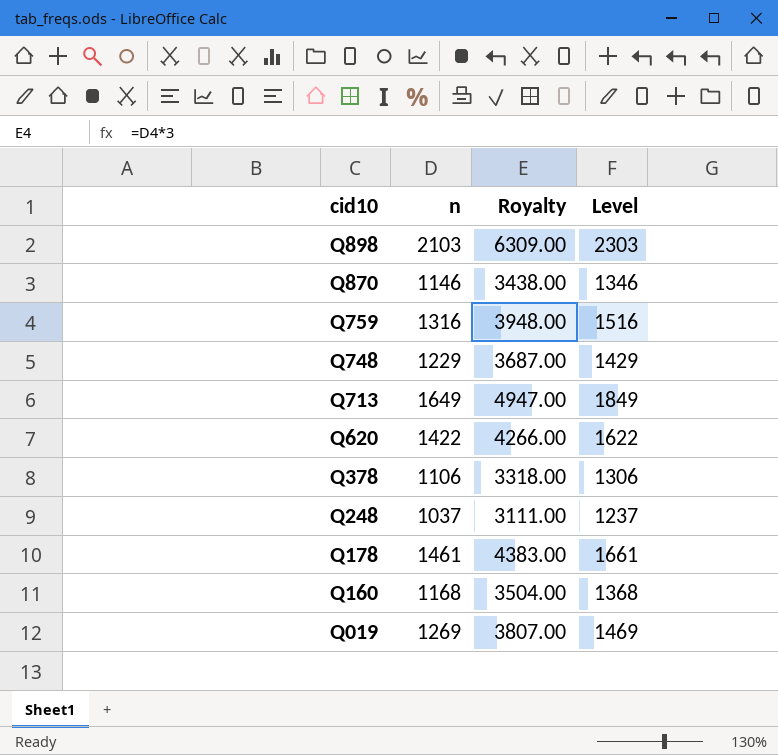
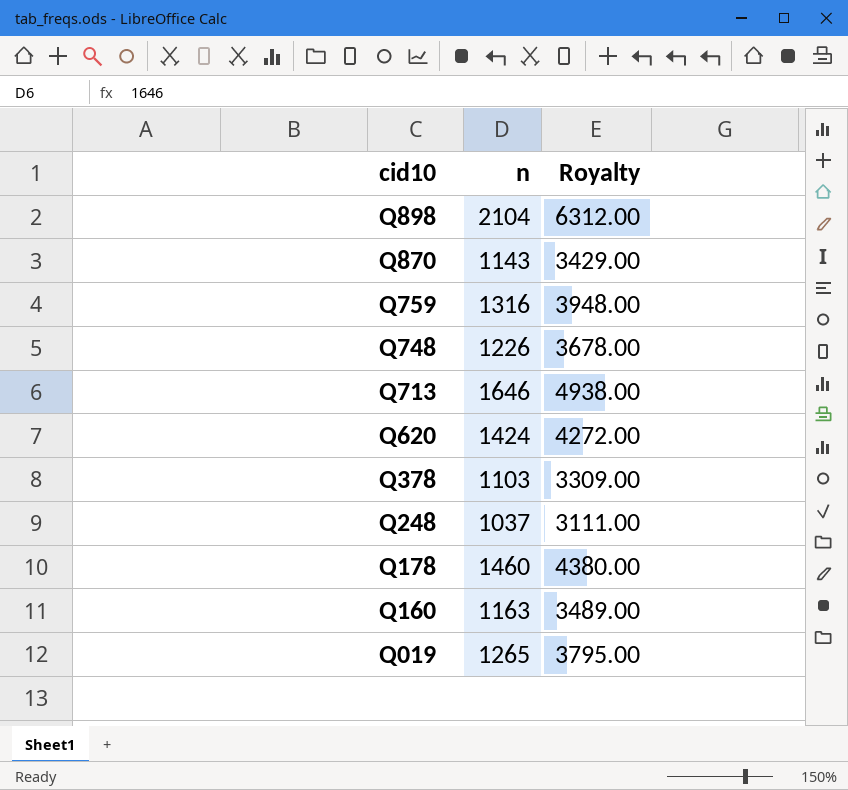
column Level | formula: [n] + 200 -> none
Q898 | n: 2103 -> 2104
Q898 | Royalty: 6309.00 -> 6312.00
Q870 | n: 1146 -> 1143
Q870 | Royalty: 3438.00 -> 3429.00
Q748 | n: 1229 -> 1226
Q748 | Royalty: 3687.00 -> 3678.00
Q713 | n: 1649 -> 1646
Q713 | Royalty: 4947.00 -> 4938.00
Q620 | n: 1422 -> 1424
Q620 | Royalty: 4266.00 -> 4272.00
Q378 | n: 1106 -> 1103
Q378 | Royalty: 3318.00 -> 3309.00
Q178 | n: 1461 -> 1460
Q178 | Royalty: 4383.00 -> 4380.00
Q160 | n: 1168 -> 1163
Q160 | Royalty: 3504.00 -> 3489.00
Q019 | n: 1269 -> 1265
Q019 | Royalty: 3807.00 -> 3795.00

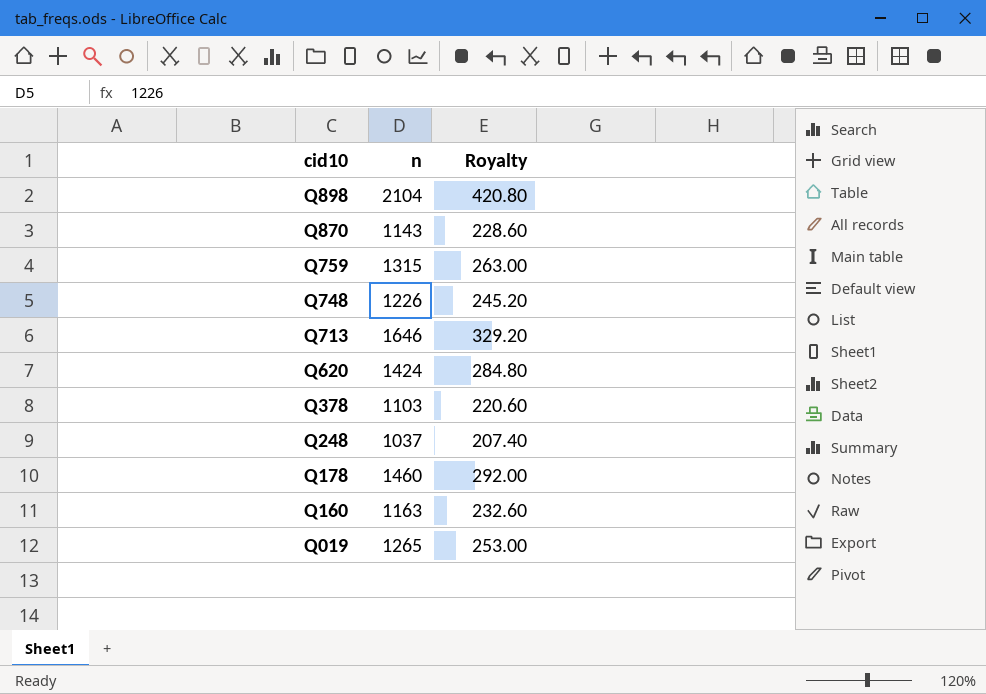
column Royalty | formula: [n] * 3 -> [n] * 0.2
Q759 | n: 1316 -> 1315

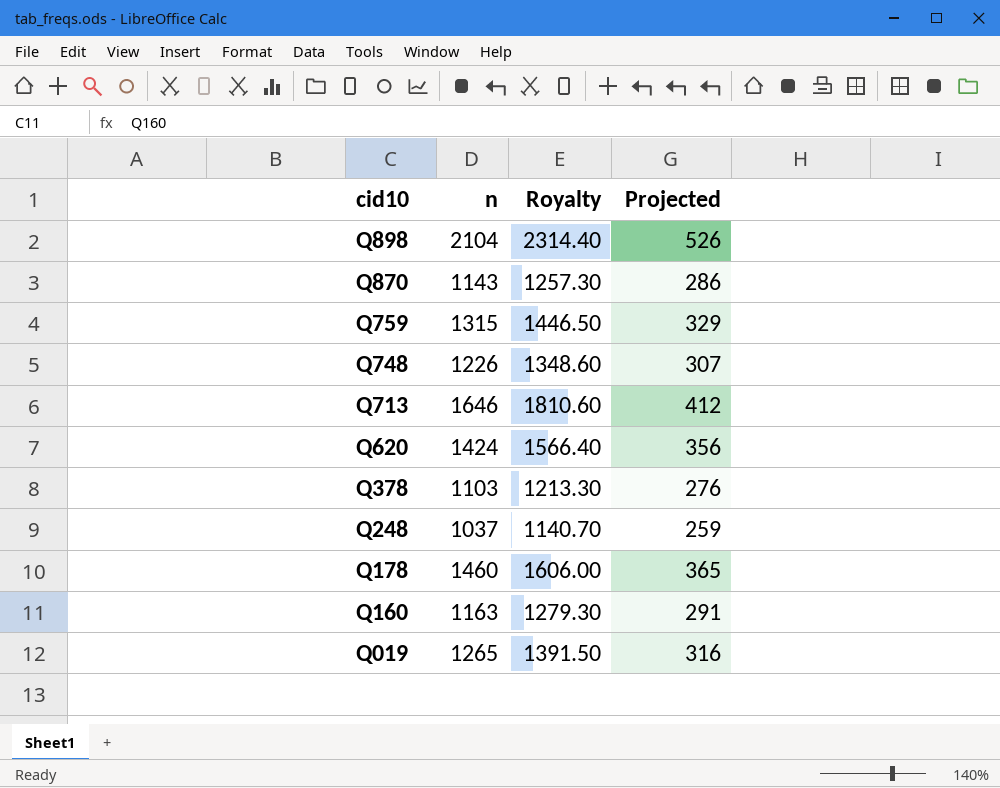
column Royalty | formula: [n] * 0.2 -> [n] * 1.1
column Projected | formula: none -> [n] * 0.25

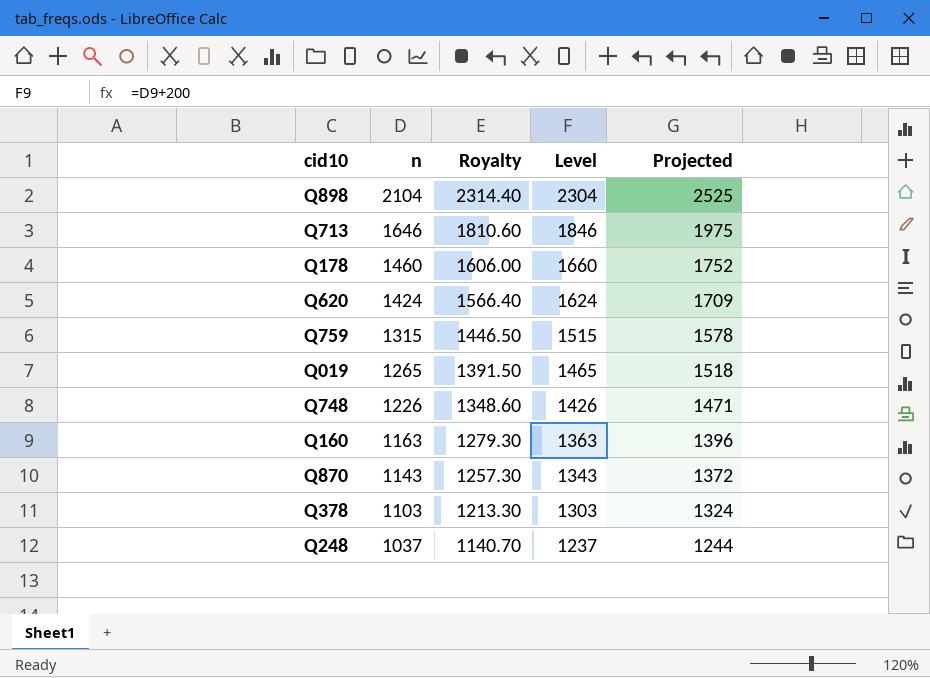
row order: cid10 descending -> n descending
column Level | formula: none -> [n] + 200
column Projected | formula: [n] * 0.25 -> [n] * 1.2

